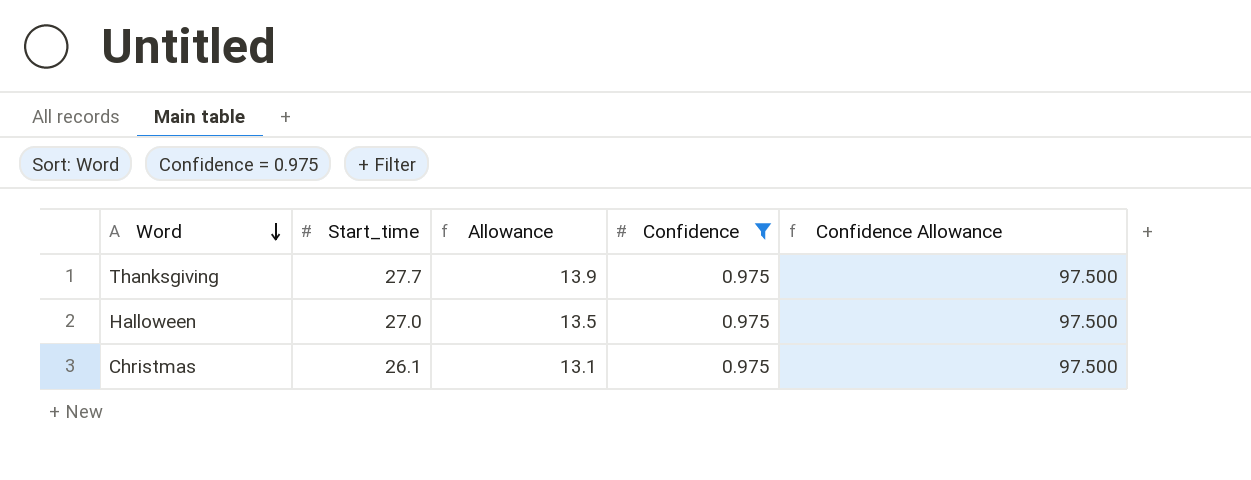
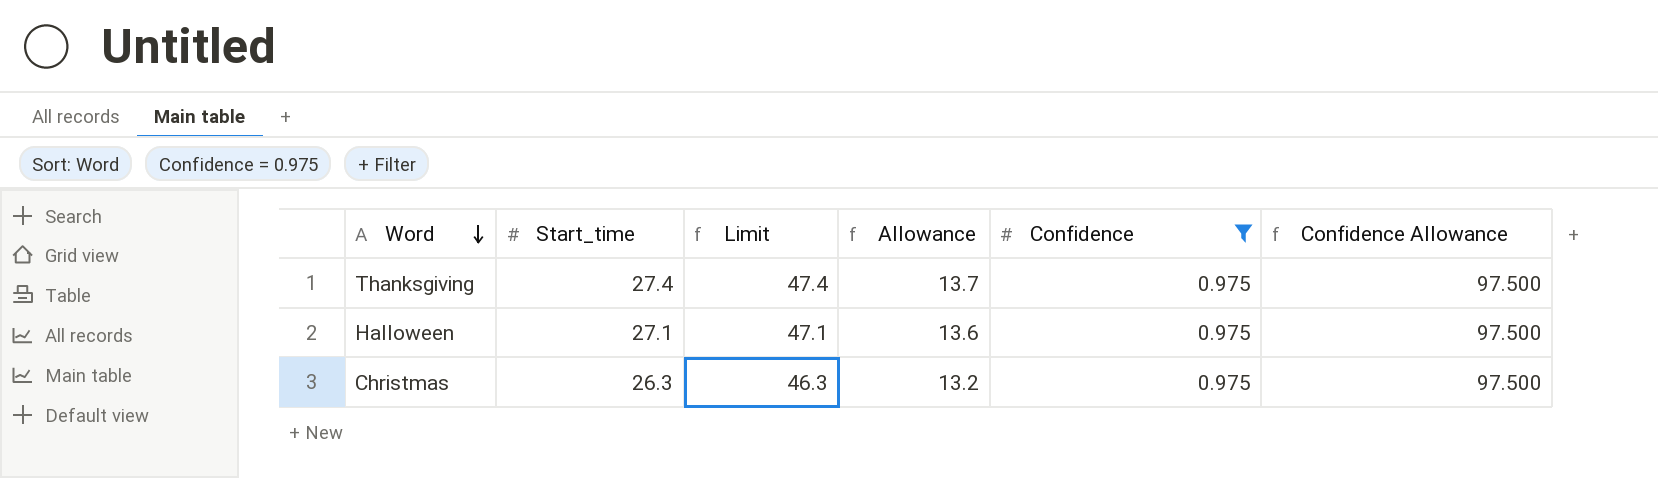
column Limit | formula: none -> [Start_time] + 20
Thanksgiving | Start_time: 27.7 -> 27.4
Thanksgiving | Allowance: 13.9 -> 13.7
Halloween | Start_time: 27.0 -> 27.1
Halloween | Allowance: 13.5 -> 13.6
Christmas | Start_time: 26.1 -> 26.3
Christmas | Allowance: 13.1 -> 13.2

